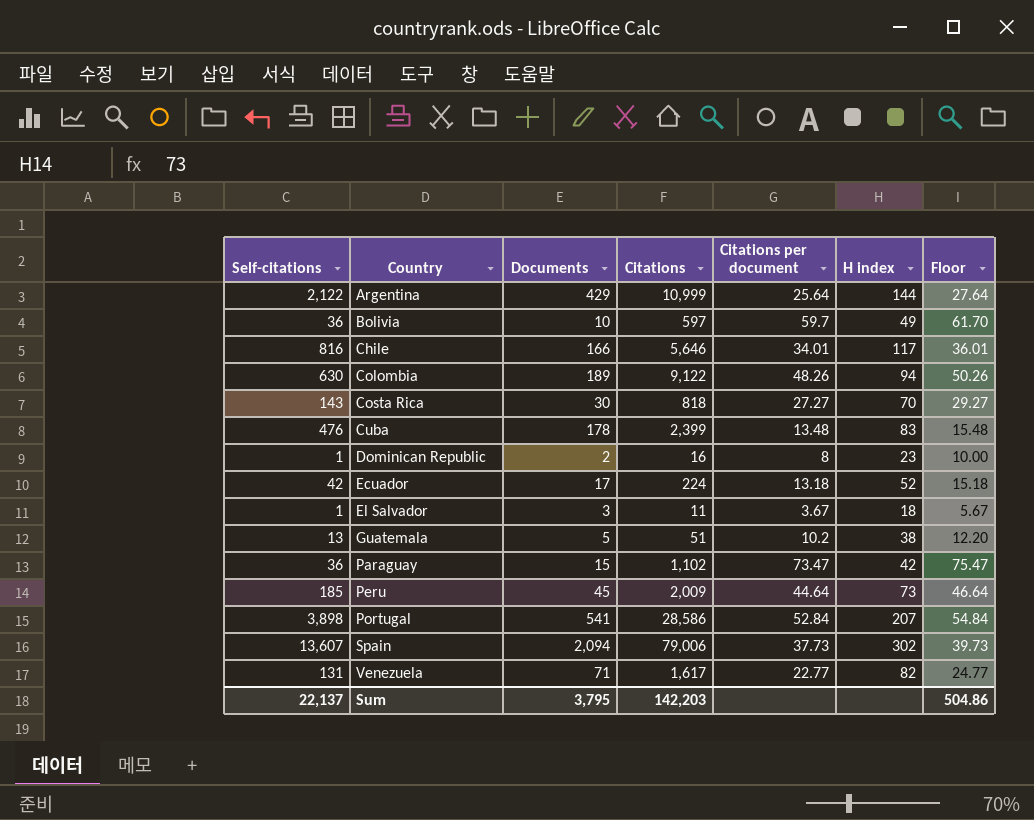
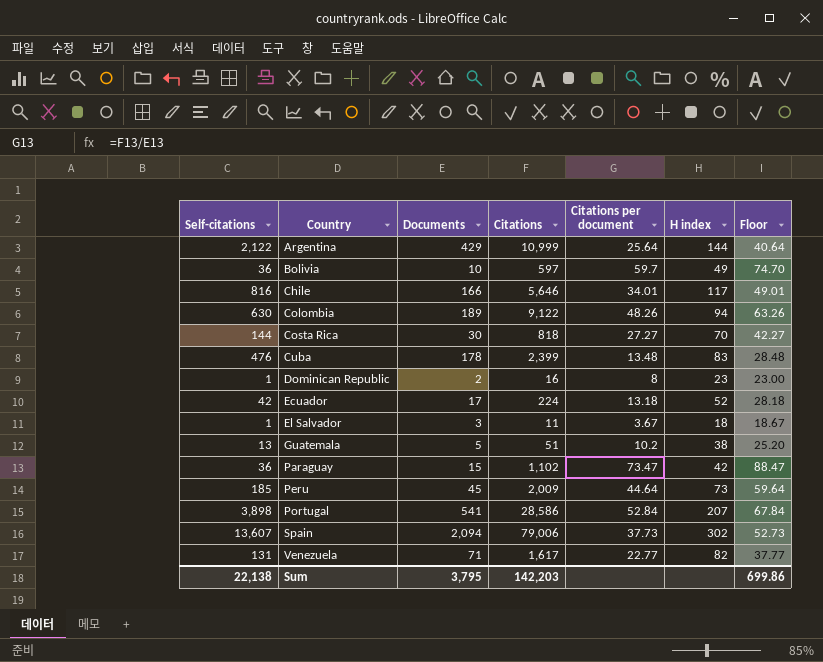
column Floor | formula: [Citations per document] + 2 -> [Citations per document] + 15
Costa Rica | Self-citations: 143 -> 144
Sum | Self-citations: 22,137 -> 22,138
Sum | Floor: 504.86 -> 699.86

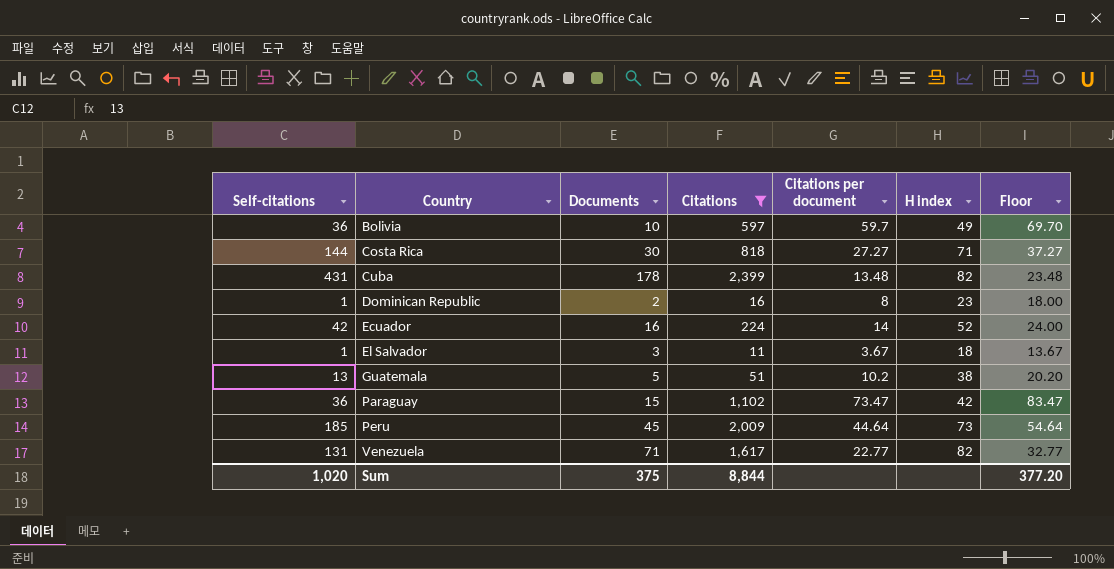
filter: none -> Citations <= 2,399
column Floor | formula: [Citations per document] + 15 -> [Citations per document] + 10
Costa Rica | H index: 70 -> 71
Cuba | Self-citations: 476 -> 431
Cuba | H index: 83 -> 82
Ecuador | Documents: 17 -> 16
Ecuador | Citations per document: 13.18 -> 14
Sum | Self-citations: 22,138 -> 1,020
Sum | Documents: 3,795 -> 375
Sum | Citations: 142,203 -> 8,844
Sum | Floor: 699.86 -> 377.20

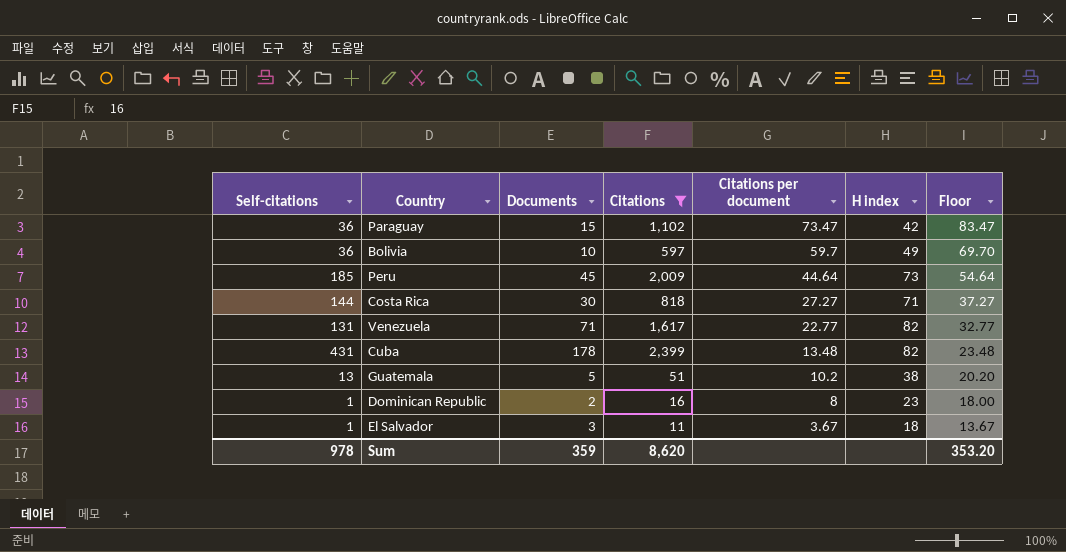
row order: Country ascending -> Citations per document descending
row Ecuador: 42 | 16 | 224 | 14 | 52 | 24.00 -> none
Sum | Self-citations: 1,020 -> 978
Sum | Documents: 375 -> 359
Sum | Citations: 8,844 -> 8,620
Sum | Floor: 377.20 -> 353.20

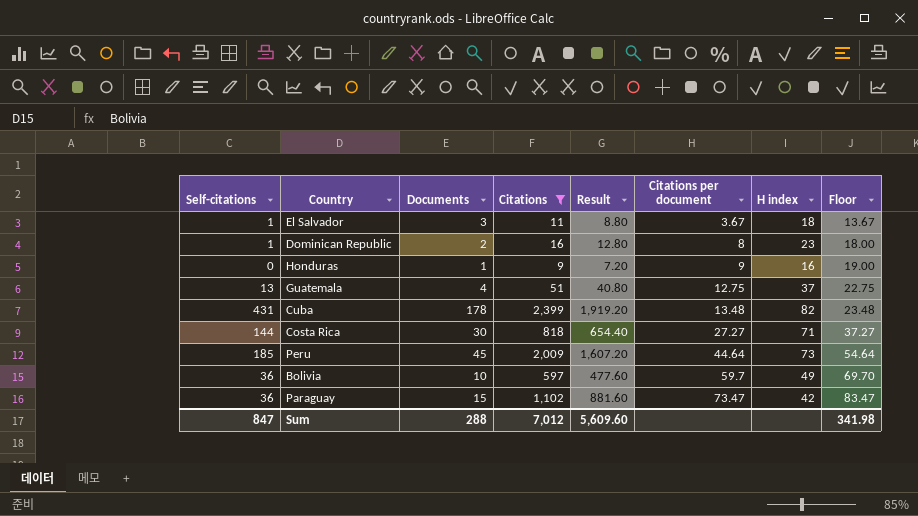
row order: Citations per document descending -> Citations per document ascending
column Result | formula: none -> [Citations] * 0.8
row Venezuela: 131 | 71 | 1,617 | 22.77 | 82 | 32.77 -> none
row Honduras: none -> 0 | 1 | 9 | 7.20 | 9 | 16 | 19.00
Guatemala | Documents: 5 -> 4
Guatemala | Citations per document: 10.2 -> 12.75
Guatemala | H index: 38 -> 37
Guatemala | Floor: 20.20 -> 22.75
Sum | Self-citations: 978 -> 847
Sum | Documents: 359 -> 288
Sum | Citations: 8,620 -> 7,012
Sum | Floor: 353.20 -> 341.98

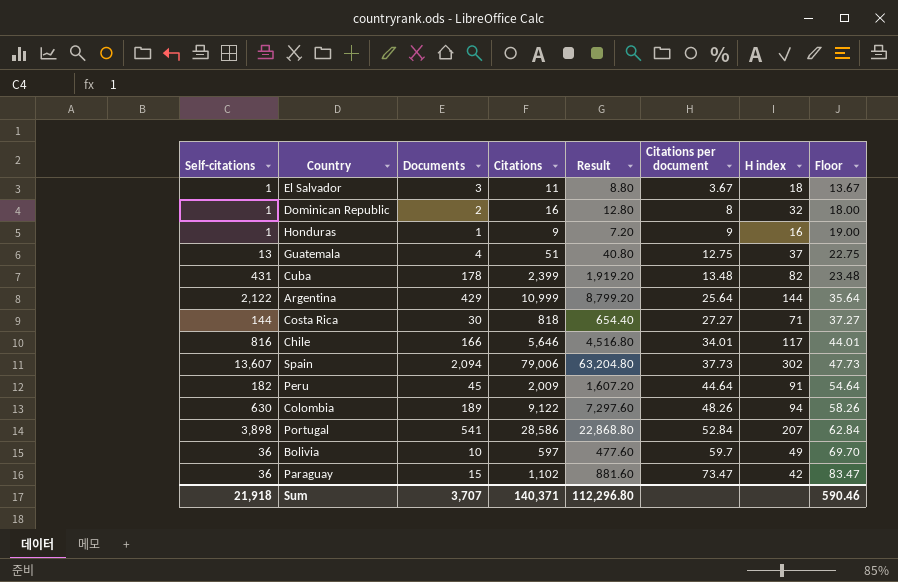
filter: Citations <= 2,399 -> none
Dominican Republic | H index: 23 -> 32
Honduras | Self-citations: 0 -> 1
Peru | Self-citations: 185 -> 182
Peru | H index: 73 -> 91
Sum | Self-citations: 847 -> 21,918
Sum | Documents: 288 -> 3,707
Sum | Citations: 7,012 -> 140,371
Sum | Result: 5,609.60 -> 112,296.80
Sum | Floor: 341.98 -> 590.46

